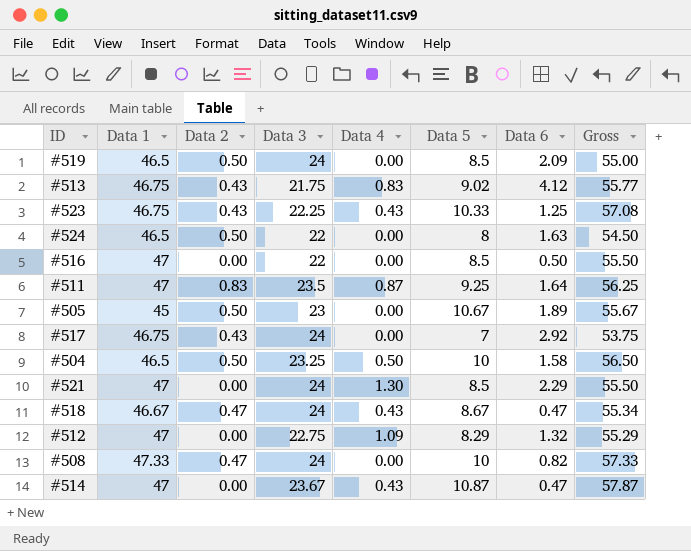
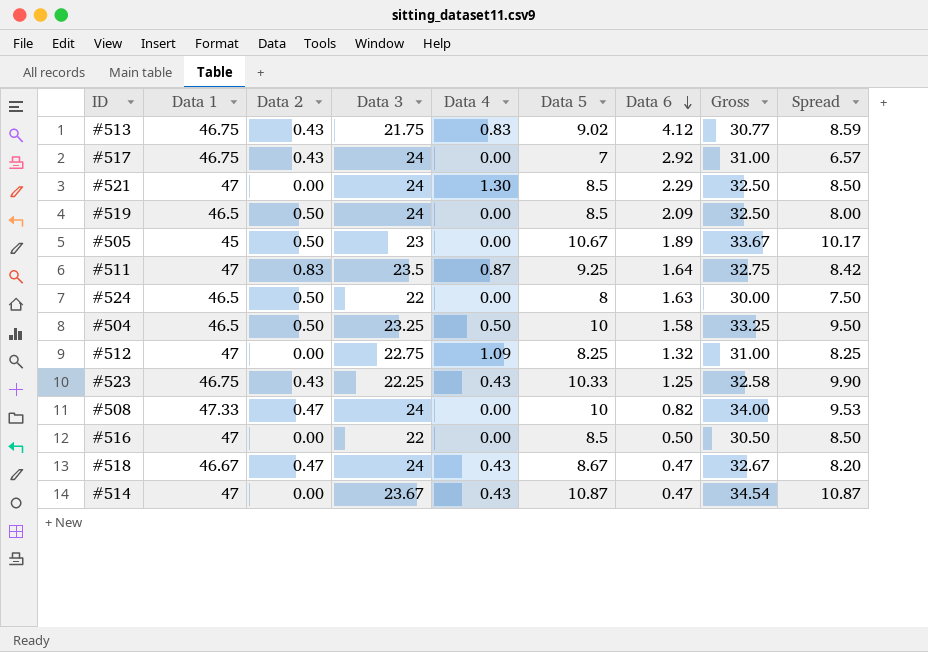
row order: none -> Data 6 descending
column Gross | formula: [Data 1] + [Data 5] -> [Data 3] + [Data 5]
column Spread | formula: none -> [Data 5] - [Data 2]
#512 | Data 5: 8.29 -> 8.25

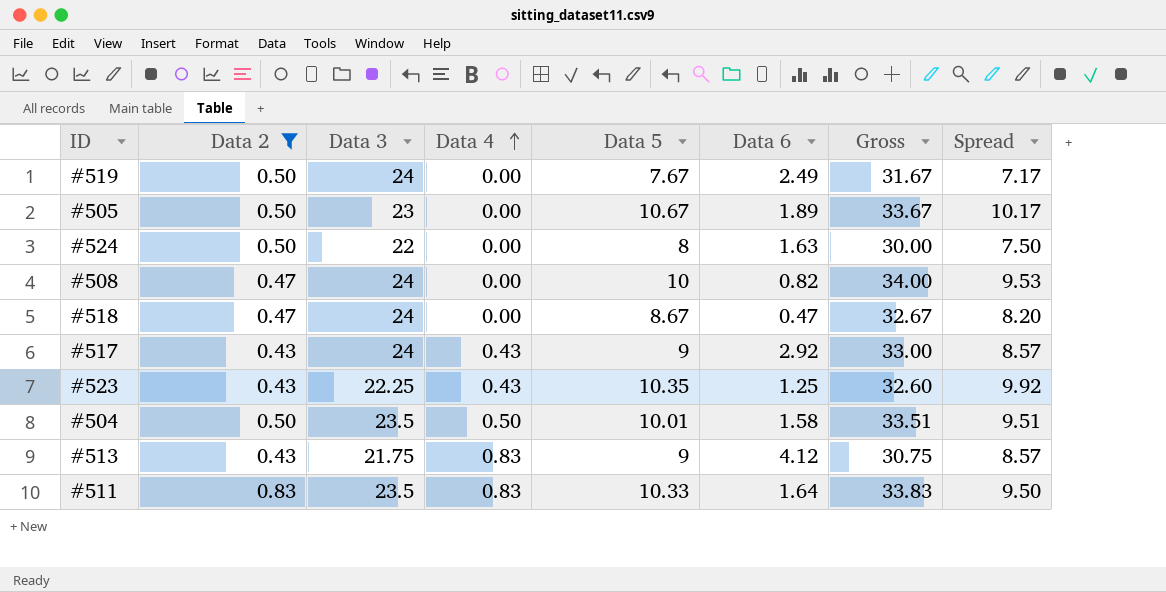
filter: none -> Data 2 != 0.00
row order: Data 6 descending -> Data 4 ascending
column Data 1 | position: 2 -> none
#519 | Data 5: 8.5 -> 7.67
#519 | Data 6: 2.09 -> 2.49
#519 | Gross: 32.50 -> 31.67
#519 | Spread: 8.00 -> 7.17
#518 | Data 4: 0.43 -> 0.00
#517 | Data 4: 0.00 -> 0.43
#517 | Data 5: 7 -> 9
#517 | Gross: 31.00 -> 33.00
#517 | Spread: 6.57 -> 8.57
#523 | Data 5: 10.33 -> 10.35
#523 | Gross: 32.58 -> 32.60
#523 | Spread: 9.90 -> 9.92
#504 | Data 3: 23.25 -> 23.5
#504 | Data 5: 10 -> 10.01
#504 | Gross: 33.25 -> 33.51
#504 | Spread: 9.50 -> 9.51
#513 | Data 5: 9.02 -> 9
#513 | Gross: 30.77 -> 30.75
#513 | Spread: 8.59 -> 8.57
#511 | Data 4: 0.87 -> 0.83
#511 | Data 5: 9.25 -> 10.33
#511 | Gross: 32.75 -> 33.83
#511 | Spread: 8.42 -> 9.50

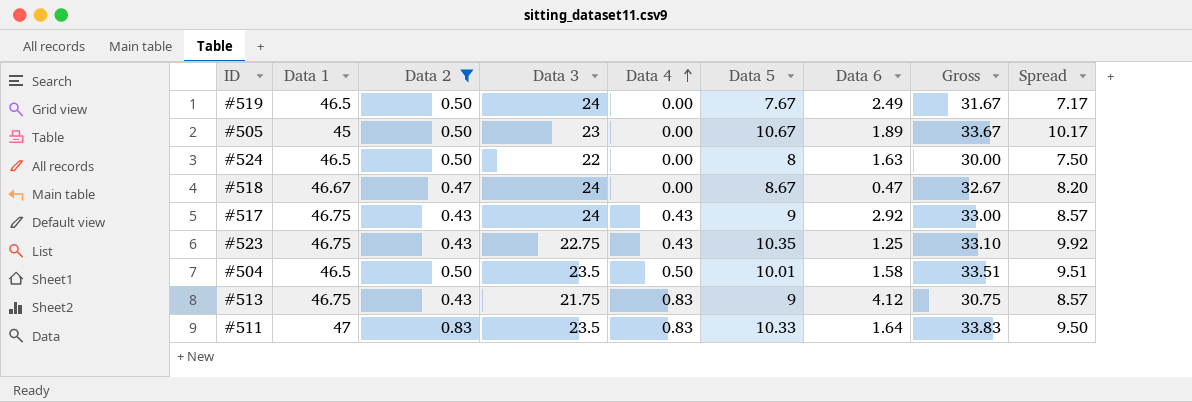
column Data 1 | position: none -> 2
row #508: 0.47 | 24 | 0.00 | 10 | 0.82 | 34.00 | 9.53 -> none
#523 | Data 3: 22.25 -> 22.75
#523 | Gross: 32.60 -> 33.10

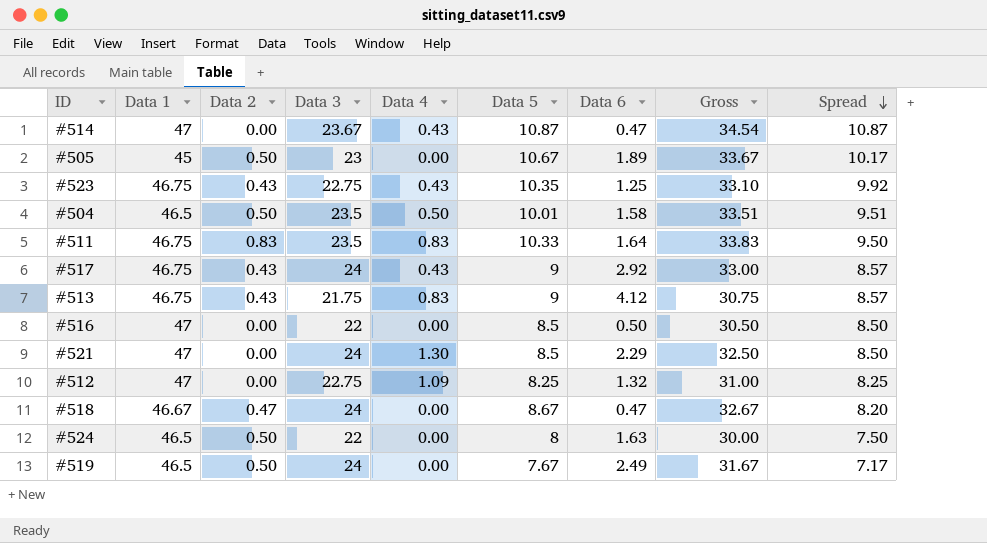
filter: Data 2 != 0.00 -> none
row order: Data 4 ascending -> Spread descending
#511 | Data 1: 47 -> 46.75

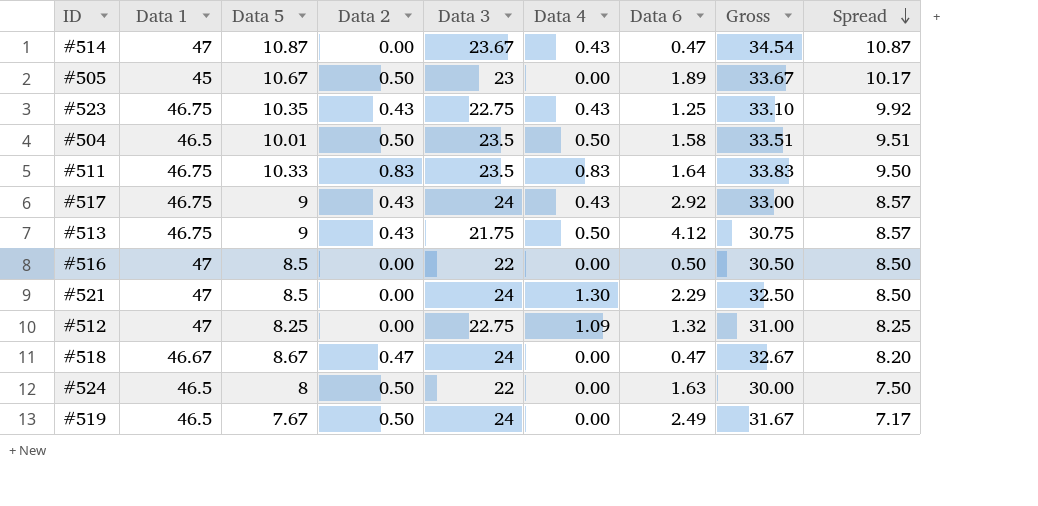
column Data 5 | position: 6 -> 3
#513 | Data 4: 0.83 -> 0.50

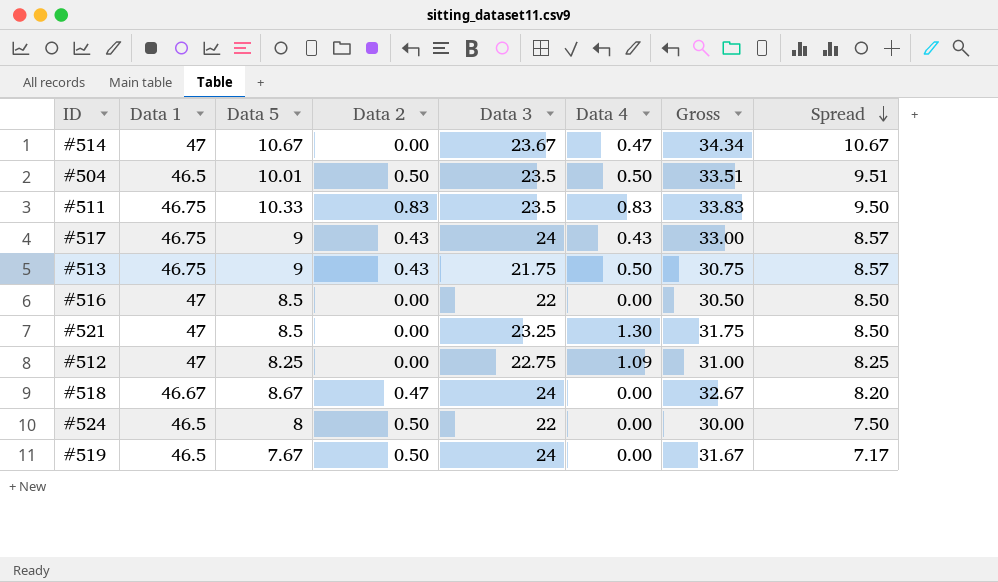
column Data 6 | position: 7 -> none
row #505: 45 | 10.67 | 0.50 | 23 | 0.00 | 1.89 | 33.67 | 10.17 -> none
row #523: 46.75 | 10.35 | 0.43 | 22.75 | 0.43 | 1.25 | 33.10 | 9.92 -> none
#514 | Data 5: 10.87 -> 10.67
#514 | Data 4: 0.43 -> 0.47
#514 | Gross: 34.54 -> 34.34
#514 | Spread: 10.87 -> 10.67
#521 | Data 3: 24 -> 23.25
#521 | Gross: 32.50 -> 31.75

